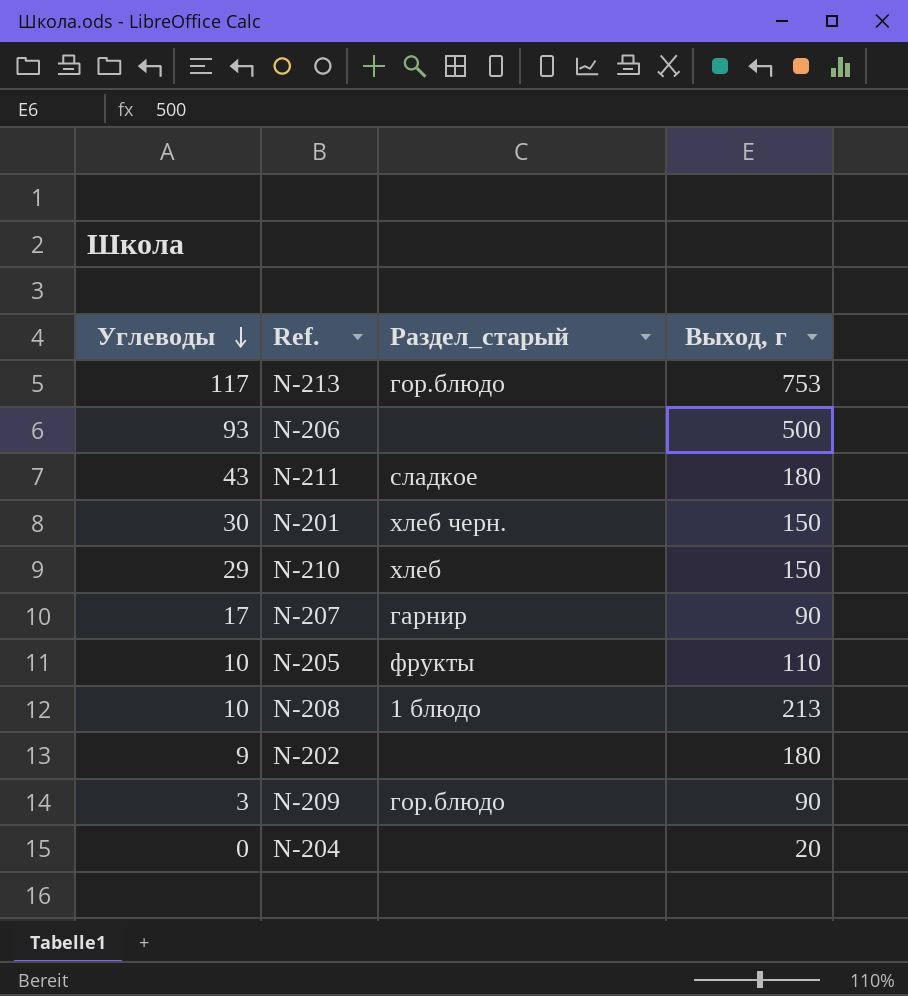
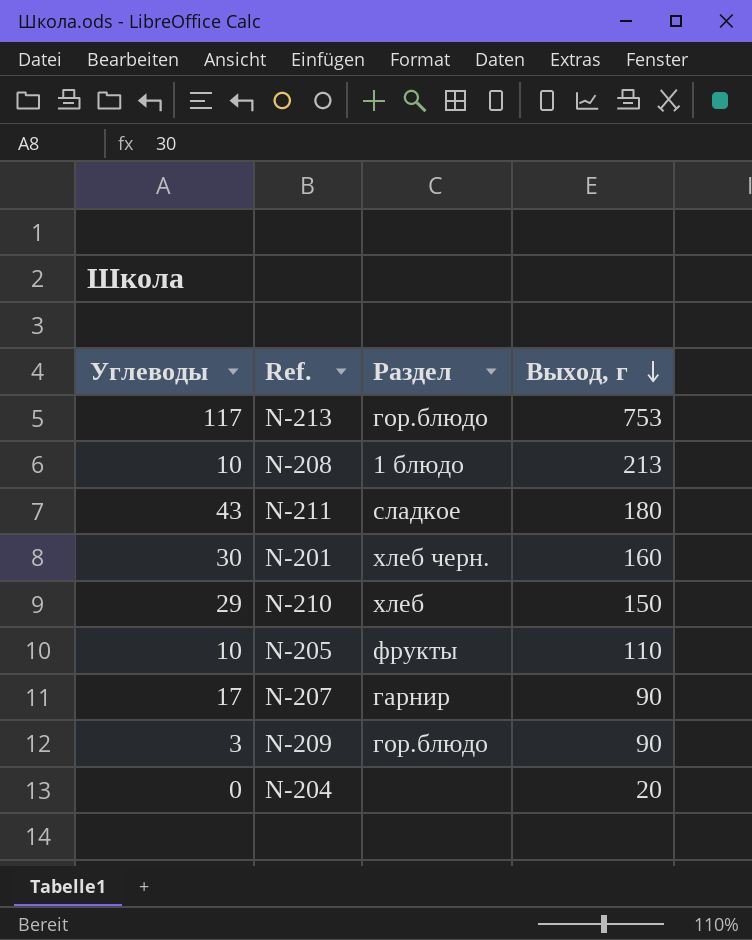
row order: Углеводы descending -> Выход, г descending
column name: Раздел_старый -> Раздел
row N-206: 93 | none | 500 -> none
row N-202: 9 | none | 180 -> none
N-201 | Выход, г: 150 -> 160

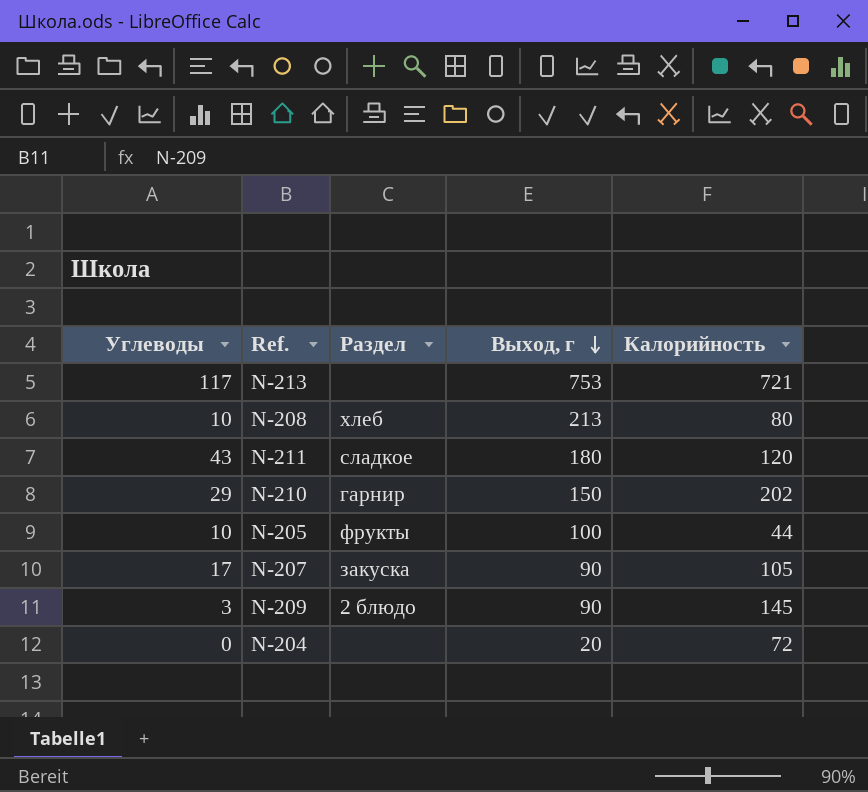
column Калорийность | position: none -> 5
row N-201: 30 | хлеб черн. | 160 -> none
N-213 | Раздел: гор.блюдо -> none
N-208 | Раздел: 1 блюдо -> хлеб
N-210 | Раздел: хлеб -> гарнир
N-205 | Выход, г: 110 -> 100
N-207 | Раздел: гарнир -> закуска
N-209 | Раздел: гор.блюдо -> 2 блюдо

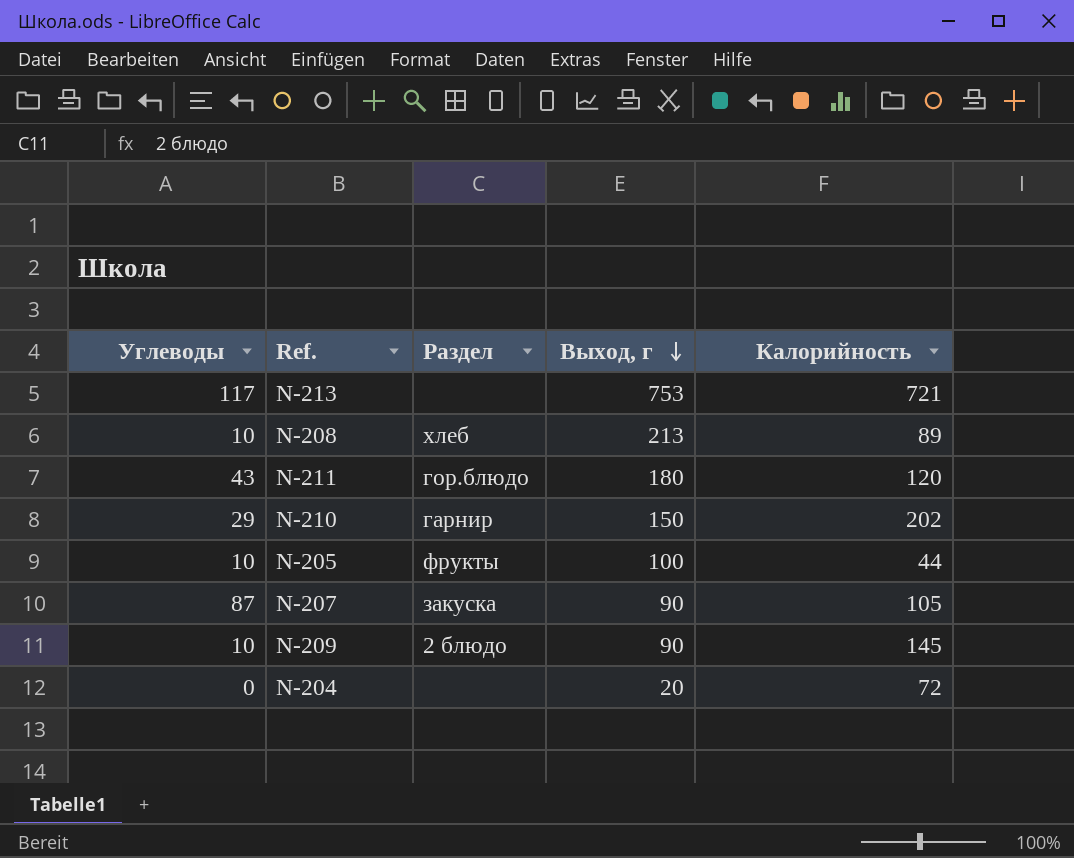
N-208 | Калорийность: 80 -> 89
N-211 | Раздел: сладкое -> гор.блюдо
N-207 | Углеводы: 17 -> 87
N-209 | Углеводы: 3 -> 10

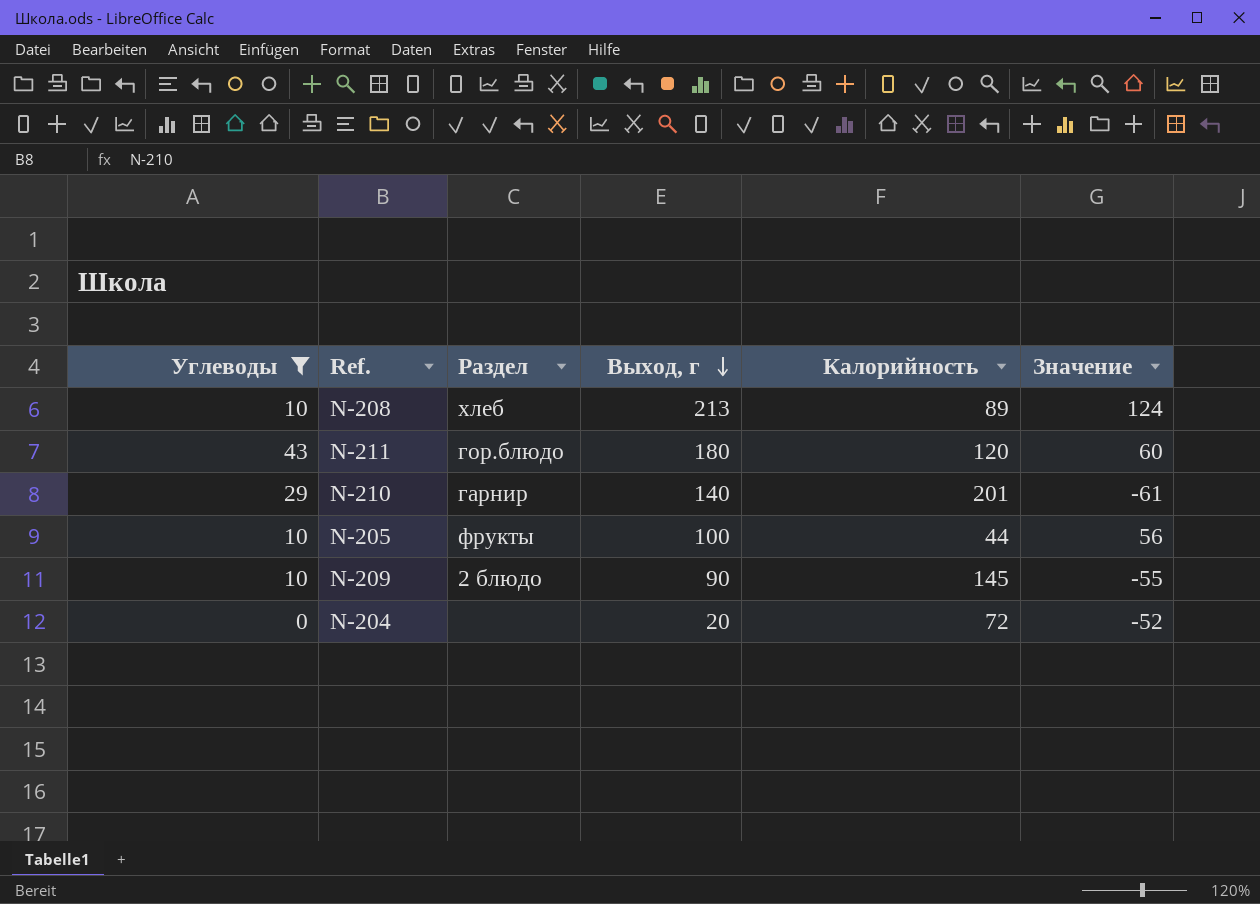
filter: none -> Углеводы <= 43
column Значение | formula: none -> [Выход, г] - [Калорийность]
N-210 | Выход, г: 150 -> 140
N-210 | Калорийность: 202 -> 201

